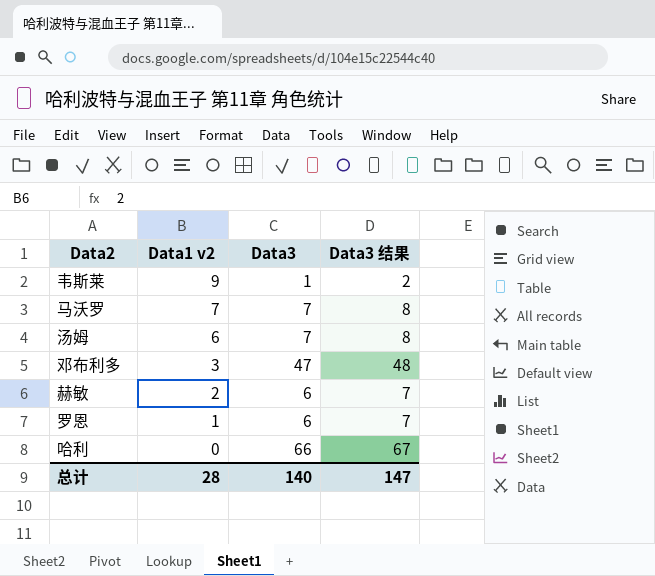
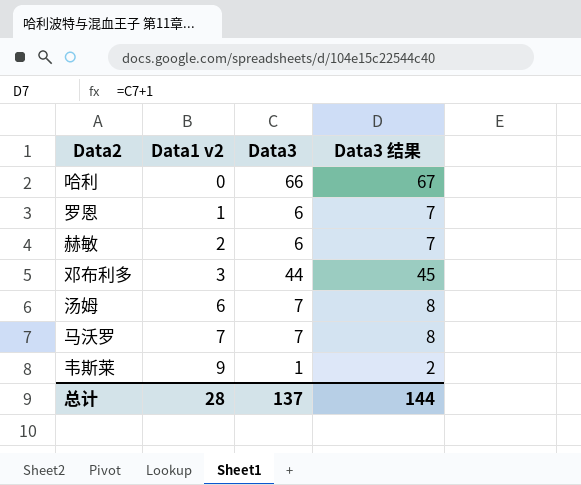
row order: Data1 v2 descending -> Data1 v2 ascending
邓布利多 | Data3: 47 -> 44
邓布利多 | Data3 结果: 48 -> 45
总计 | Data3: 140 -> 137
总计 | Data3 结果: 147 -> 144

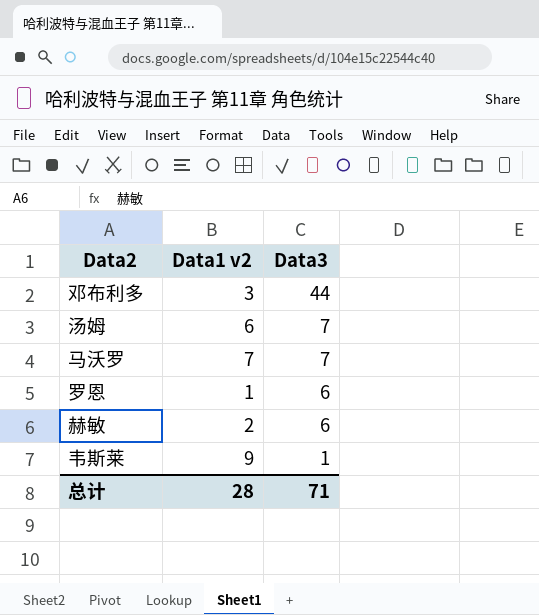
row order: Data1 v2 ascending -> Data3 descending
column Data3 结果 | formula: [Data3] + 1 -> none
row 哈利: 0 | 66 | 67 -> none
总计 | Data3: 137 -> 71

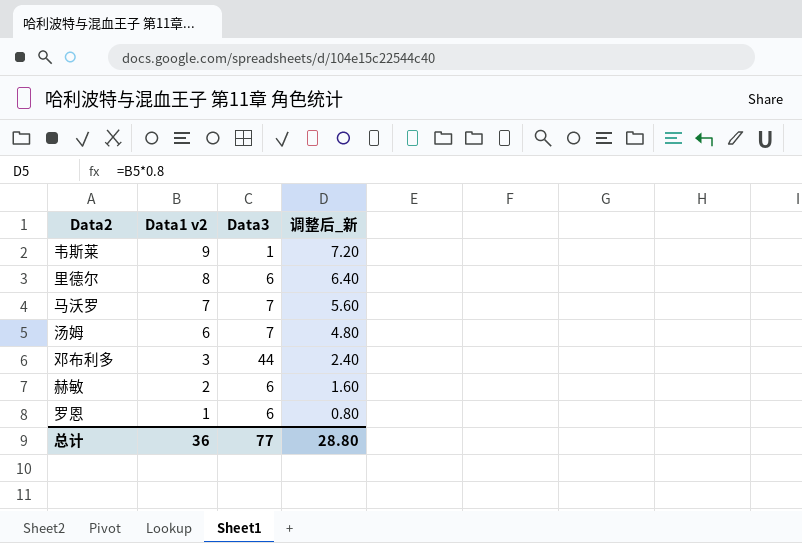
row order: Data3 descending -> Data1 v2 descending
column 调整后_新 | formula: none -> [Data1 v2] * 0.8
row 里德尔: none -> 8 | 6 | 6.40
总计 | Data1 v2: 28 -> 36
总计 | Data3: 71 -> 77

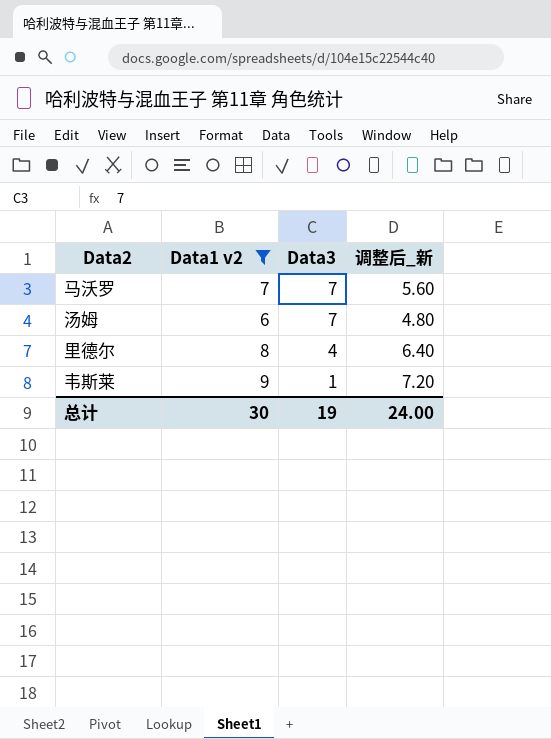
filter: none -> Data1 v2 >= 6
row order: Data1 v2 descending -> Data3 descending
里德尔 | Data3: 6 -> 4
总计 | Data1 v2: 36 -> 30
总计 | Data3: 77 -> 19
总计 | 调整后_新: 28.80 -> 24.00

